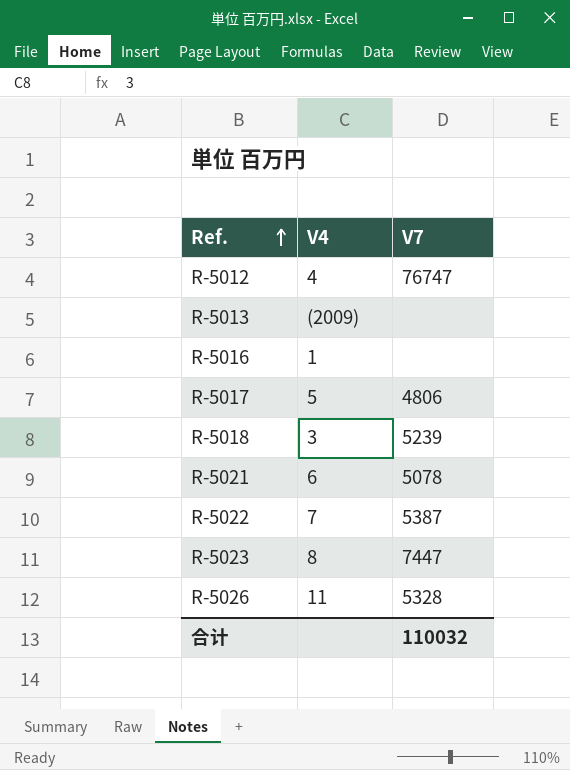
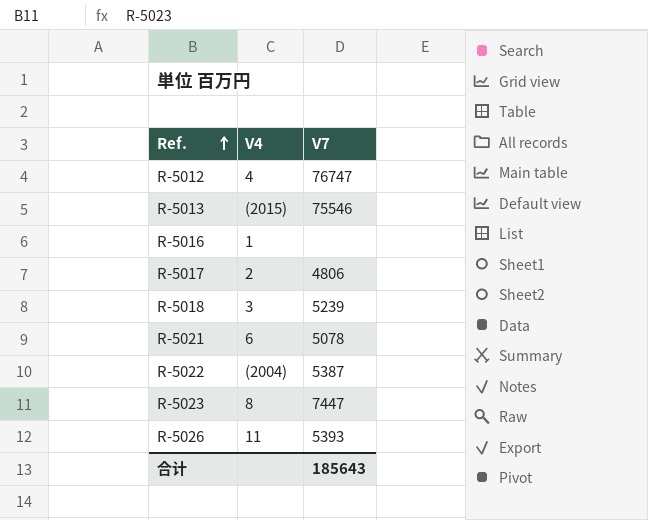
R-5013 | V4: (2009) -> (2015)
R-5013 | V7: none -> 75546
R-5017 | V4: 5 -> 2
R-5022 | V4: 7 -> (2004)
R-5026 | V7: 5328 -> 5393
合计 | V7: 110032 -> 185643

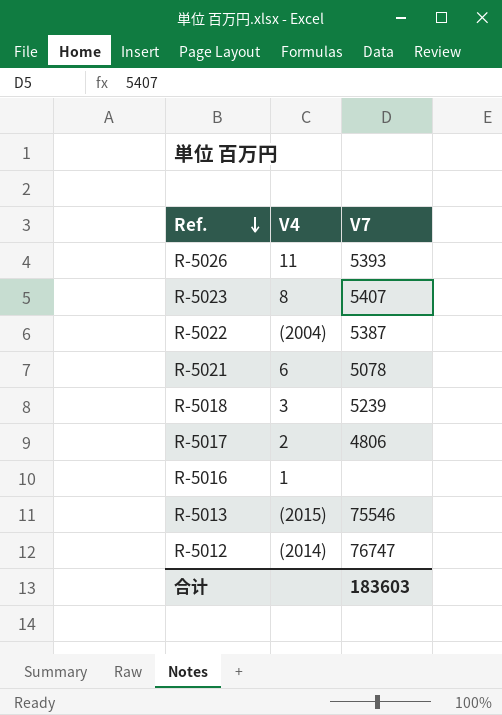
row order: Ref. ascending -> Ref. descending
R-5023 | V7: 7447 -> 5407
R-5012 | V4: 4 -> (2014)
合计 | V7: 185643 -> 183603

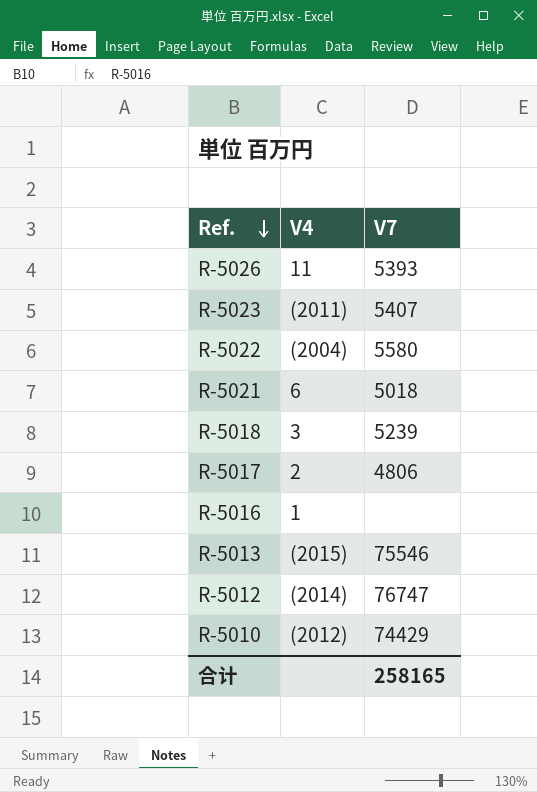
R-5023 | V4: 8 -> (2011)
R-5022 | V7: 5387 -> 5580
R-5021 | V7: 5078 -> 5018
row R-5010: none -> (2012) | 74429
合计 | V7: 183603 -> 258165

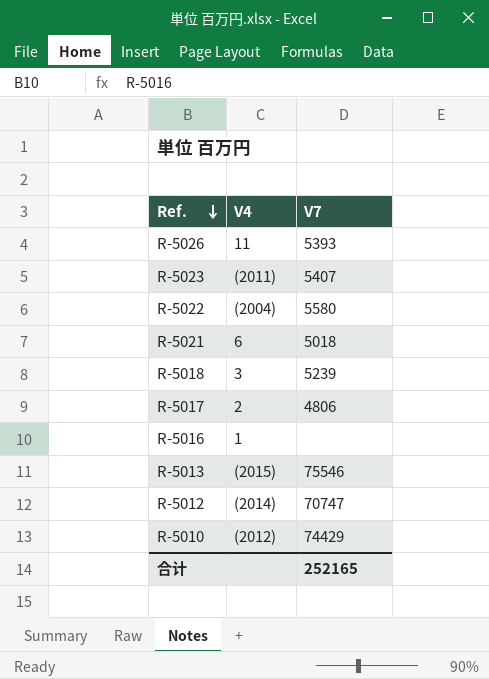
R-5012 | V7: 76747 -> 70747
合计 | V7: 258165 -> 252165

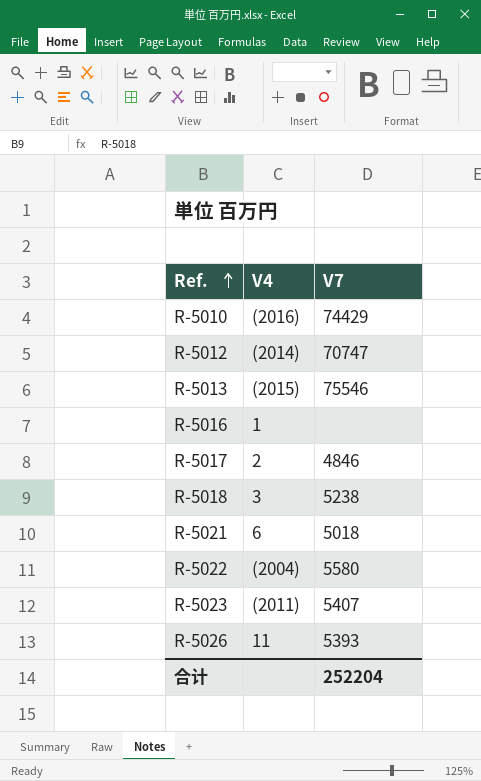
row order: Ref. descending -> Ref. ascending
R-5010 | V4: (2012) -> (2016)
R-5017 | V7: 4806 -> 4846
R-5018 | V7: 5239 -> 5238
合计 | V7: 252165 -> 252204

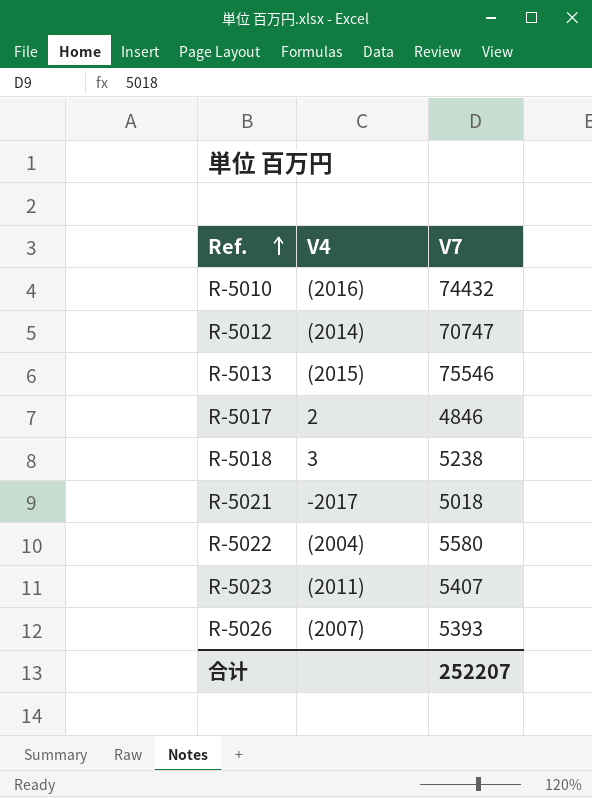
row R-5016: 1 | none -> none
R-5010 | V7: 74429 -> 74432
R-5021 | V4: 6 -> -2017
R-5026 | V4: 11 -> (2007)
合计 | V7: 252204 -> 252207

